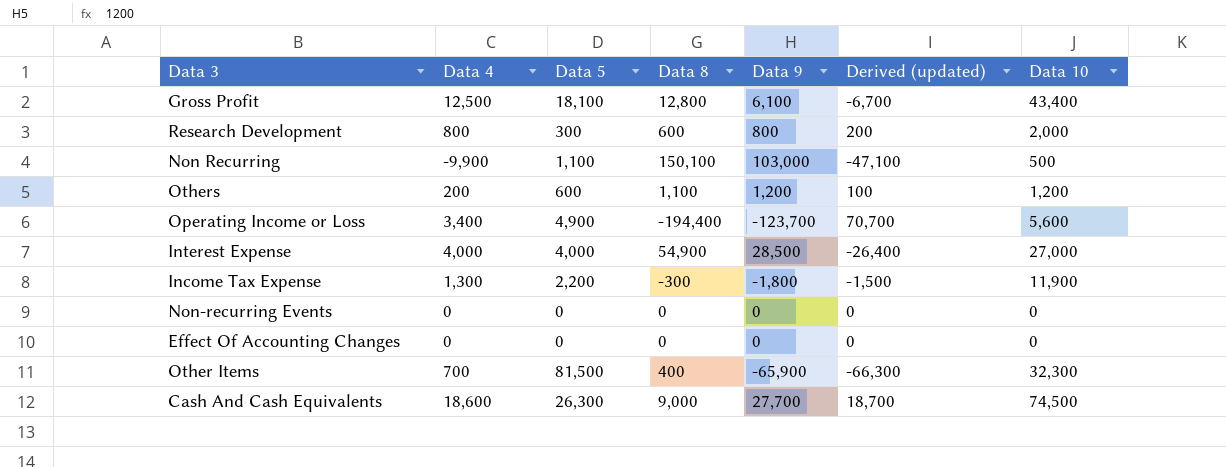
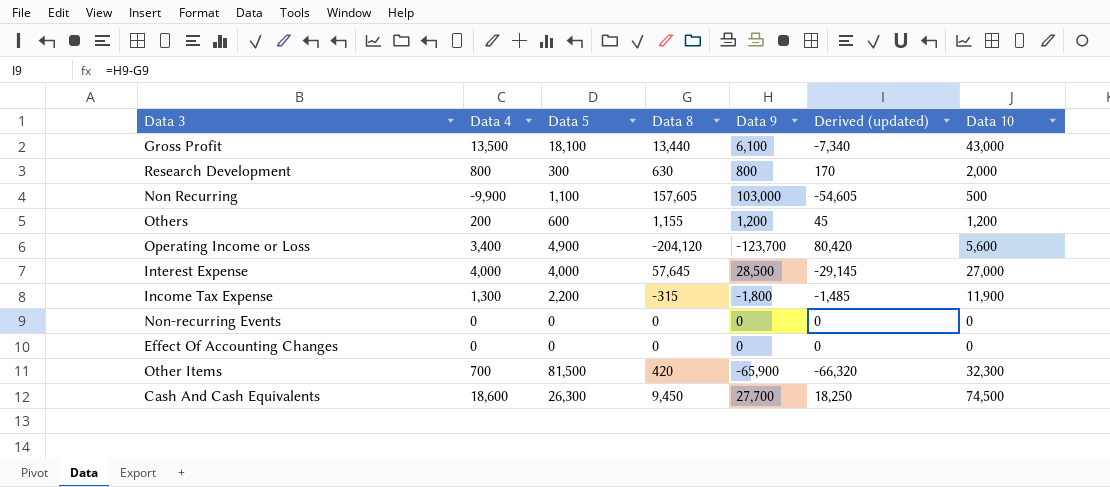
Gross Profit | Data 4: 12,500 -> 13,500
Gross Profit | Data 8: 12,800 -> 13,440
Gross Profit | Derived (updated): -6,700 -> -7,340
Gross Profit | Data 10: 43,400 -> 43,000
Research Development | Data 8: 600 -> 630
Research Development | Derived (updated): 200 -> 170
Non Recurring | Data 8: 150,100 -> 157,605
Non Recurring | Derived (updated): -47,100 -> -54,605
Others | Data 8: 1,100 -> 1,155
Others | Derived (updated): 100 -> 45
Operating Income or Loss | Data 8: -194,400 -> -204,120
Operating Income or Loss | Derived (updated): 70,700 -> 80,420
Interest Expense | Data 8: 54,900 -> 57,645
Interest Expense | Derived (updated): -26,400 -> -29,145
Income Tax Expense | Data 8: -300 -> -315
Income Tax Expense | Derived (updated): -1,500 -> -1,485
Other Items | Data 8: 400 -> 420
Other Items | Derived (updated): -66,300 -> -66,320
Cash And Cash Equivalents | Data 8: 9,000 -> 9,450
Cash And Cash Equivalents | Derived (updated): 18,700 -> 18,250

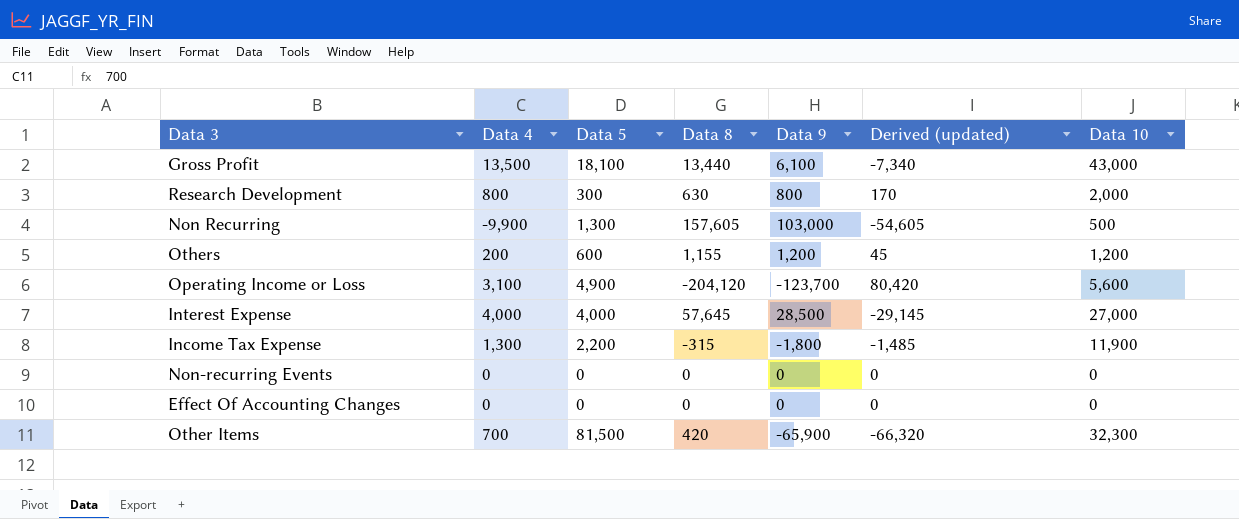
row Cash And Cash Equivalents: 18,600 | 26,300 | 9,450 | 27,700 | 18,250 | 74,500 -> none
Non Recurring | Data 5: 1,100 -> 1,300
Operating Income or Loss | Data 4: 3,400 -> 3,100

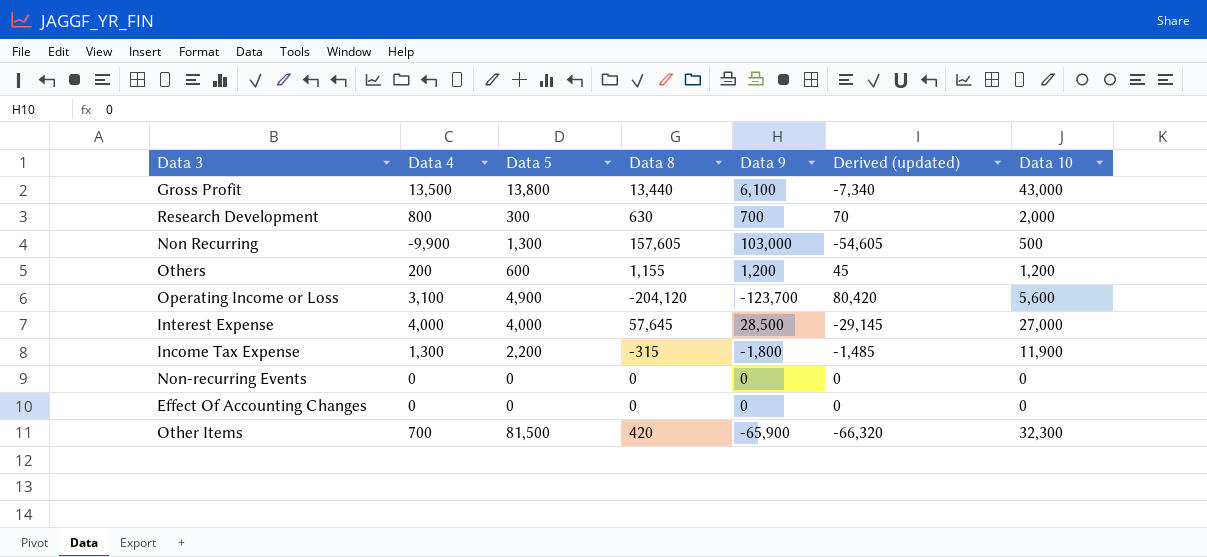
Gross Profit | Data 5: 18,100 -> 13,800
Research Development | Data 9: 800 -> 700
Research Development | Derived (updated): 170 -> 70

